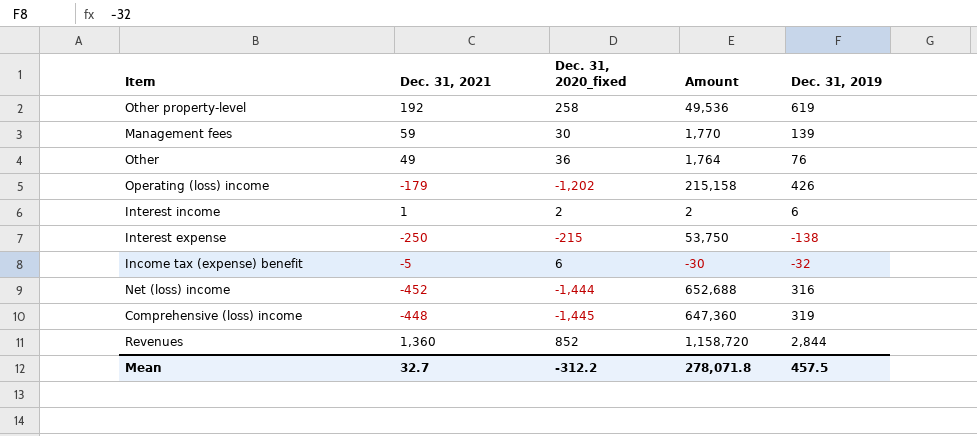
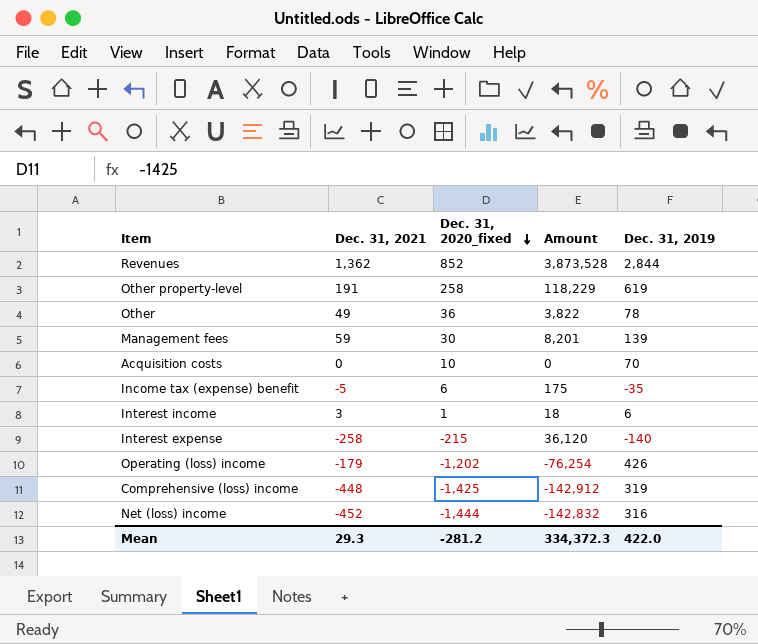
row order: none -> Dec. 31, 2020_fixed descending
column Amount | formula: [Dec. 31, 2021] * [Dec. 31, 2020_fixed] -> [Dec. 31, 2021] * [Dec. 31, 2019]
Revenues | Dec. 31, 2021: 1,360 -> 1,362
Other property-level | Dec. 31, 2021: 192 -> 191
Other | Dec. 31, 2019: 76 -> 78
row Acquisition costs: none -> 0 | 10 | 0 | 70
Income tax (expense) benefit | Dec. 31, 2019: -32 -> -35
Interest income | Dec. 31, 2021: 1 -> 3
Interest income | Dec. 31, 2020_fixed: 2 -> 1
Interest expense | Dec. 31, 2021: -250 -> -258
Interest expense | Dec. 31, 2019: -138 -> -140
Comprehensive (loss) income | Dec. 31, 2020_fixed: -1,445 -> -1,425
Mean | Dec. 31, 2021: 32.7 -> 29.3
Mean | Dec. 31, 2020_fixed: -312.2 -> -281.2
Mean | Amount: 278,071.8 -> 334,372.3
Mean | Dec. 31, 2019: 457.5 -> 422.0

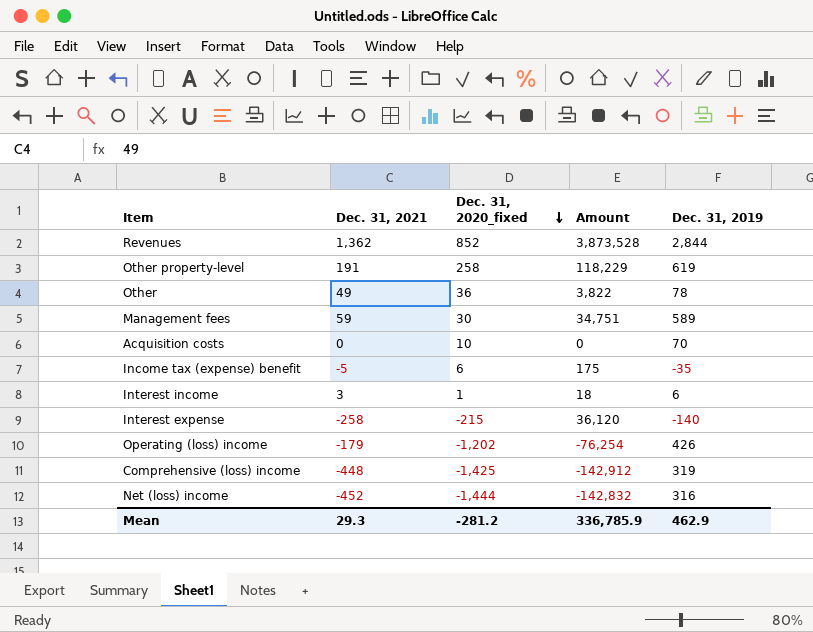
Management fees | Amount: 8,201 -> 34,751
Management fees | Dec. 31, 2019: 139 -> 589
Mean | Amount: 334,372.3 -> 336,785.9
Mean | Dec. 31, 2019: 422.0 -> 462.9

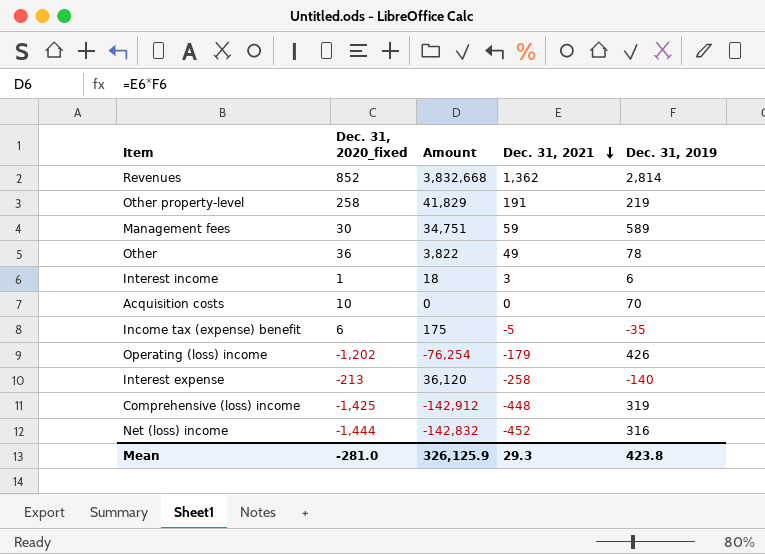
row order: Dec. 31, 2020_fixed descending -> Dec. 31, 2021 descending
column Dec. 31, 2021 | position: 2 -> 4
Revenues | Amount: 3,873,528 -> 3,832,668
Revenues | Dec. 31, 2019: 2,844 -> 2,814
Other property-level | Amount: 118,229 -> 41,829
Other property-level | Dec. 31, 2019: 619 -> 219
Interest expense | Dec. 31, 2020_fixed: -215 -> -213
Mean | Dec. 31, 2020_fixed: -281.2 -> -281.0
Mean | Amount: 336,785.9 -> 326,125.9
Mean | Dec. 31, 2019: 462.9 -> 423.8

